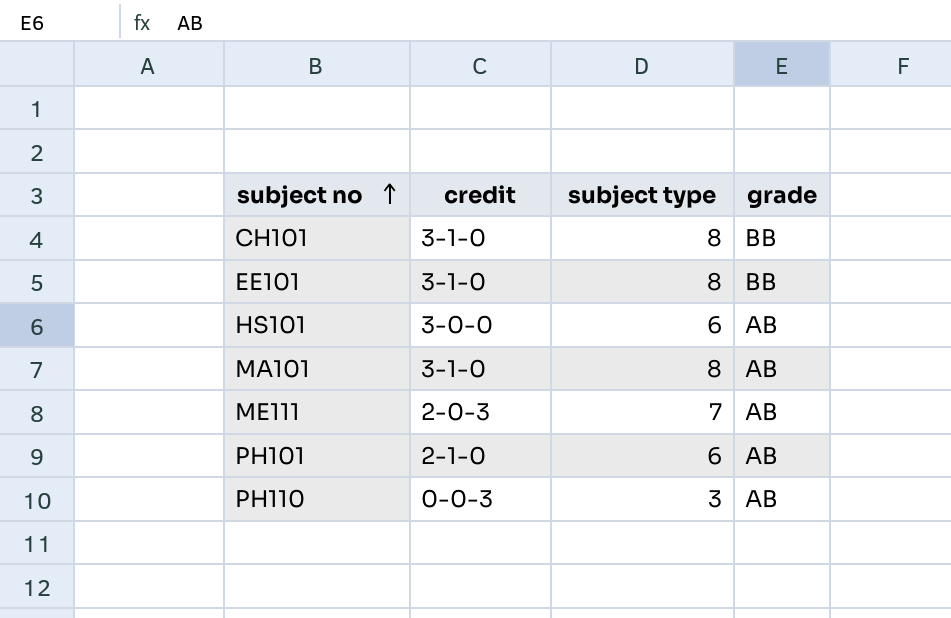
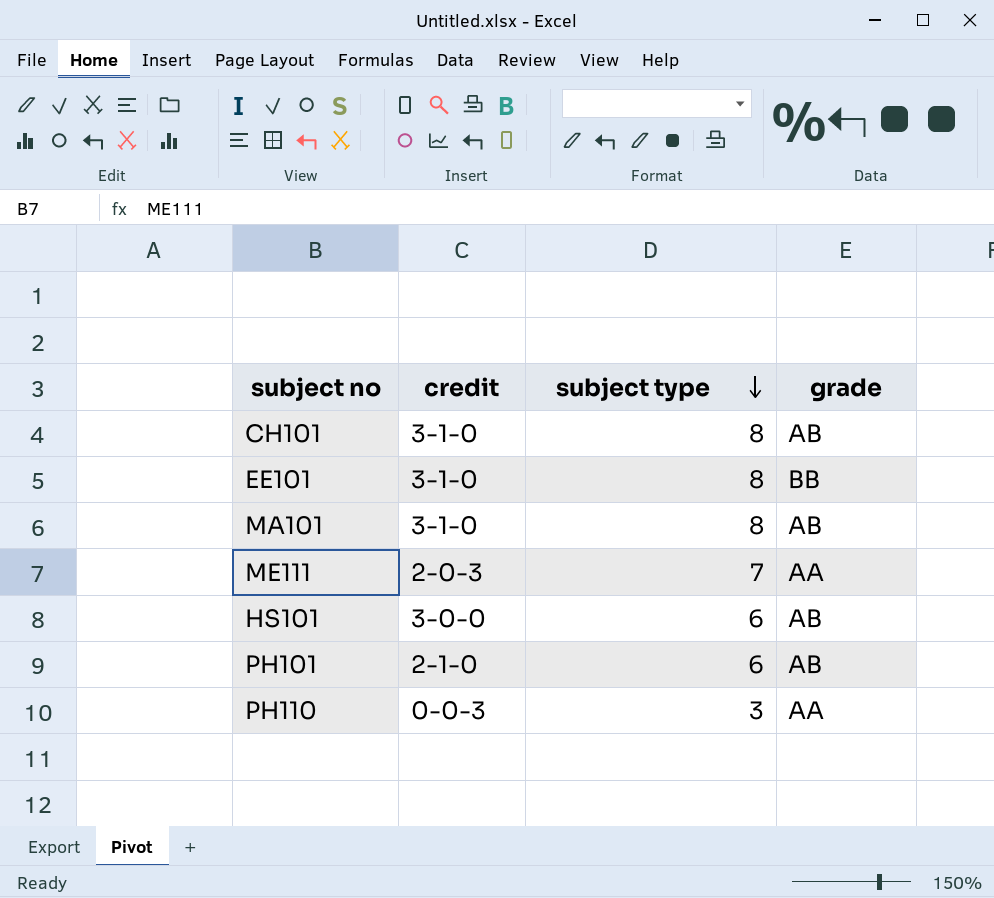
row order: subject no ascending -> subject type descending
CH101 | grade: BB -> AB
ME111 | grade: AB -> AA
PH110 | grade: AB -> AA

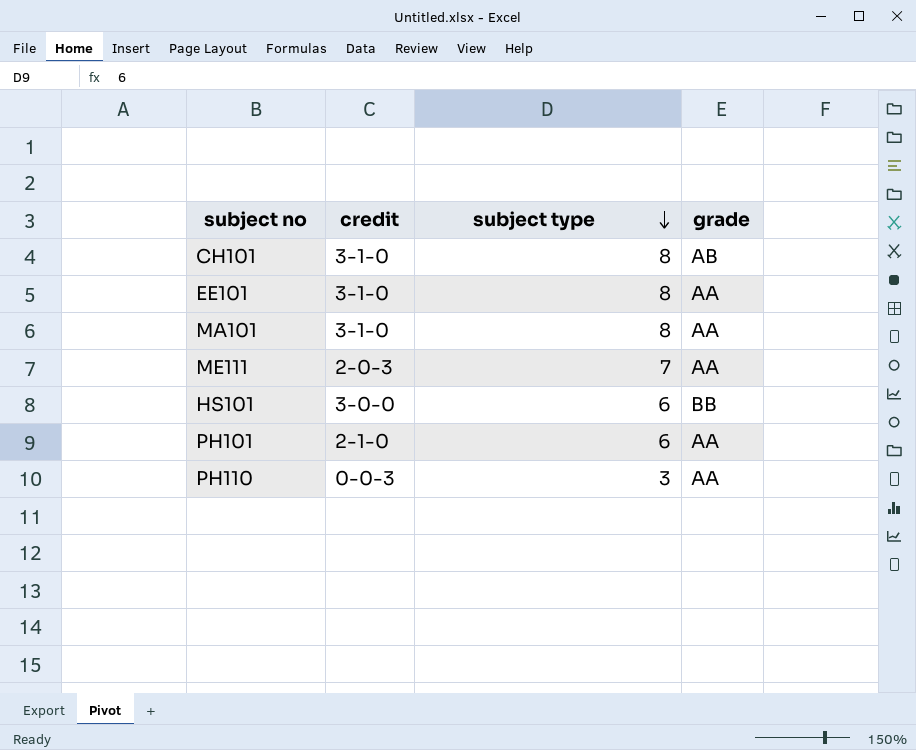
EE101 | grade: BB -> AA
MA101 | grade: AB -> AA
HS101 | grade: AB -> BB
PH101 | grade: AB -> AA

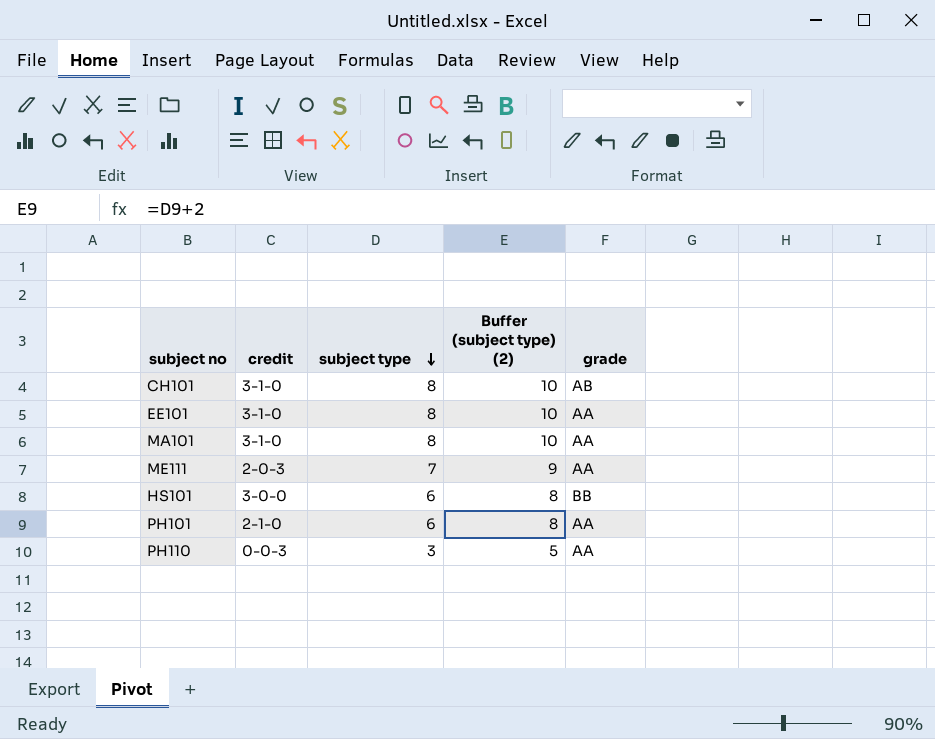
column Buffer (subject type) (2) | formula: none -> [subject type] + 2

